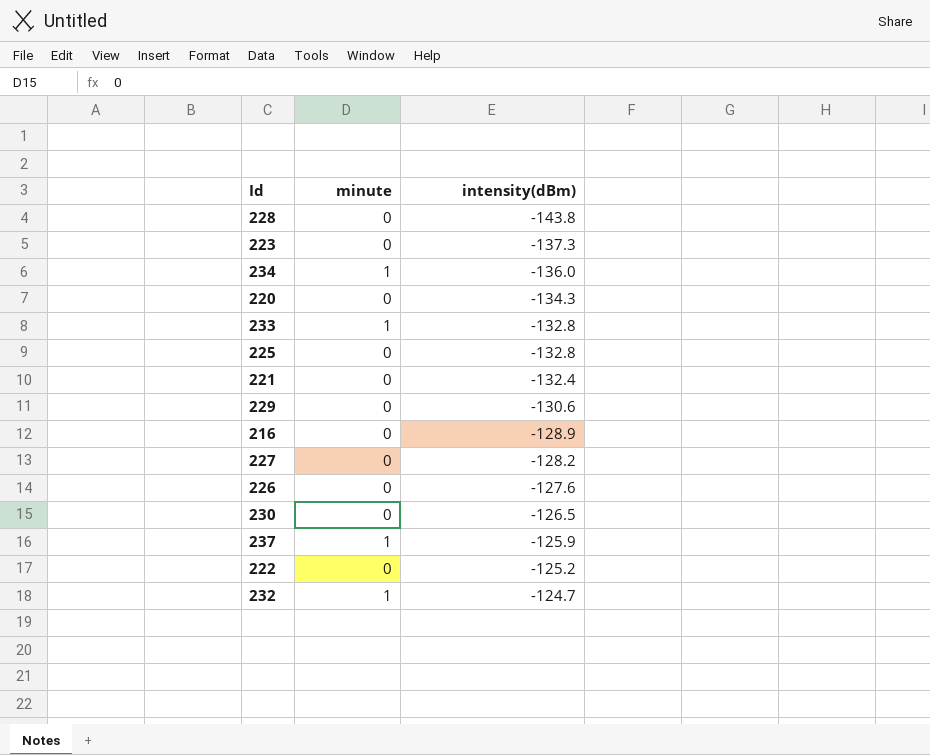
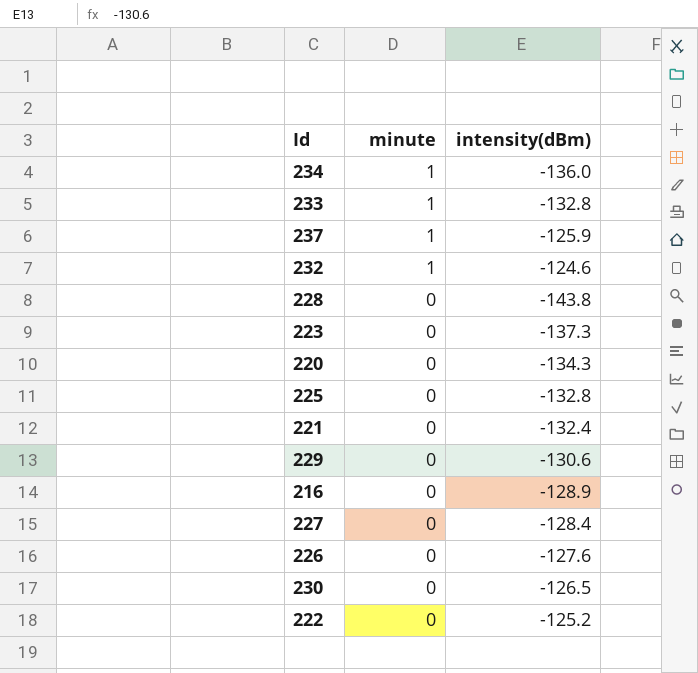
row order: intensity(dBm) ascending -> minute descending
232 | intensity(dBm): -124.7 -> -124.6
227 | intensity(dBm): -128.2 -> -128.4

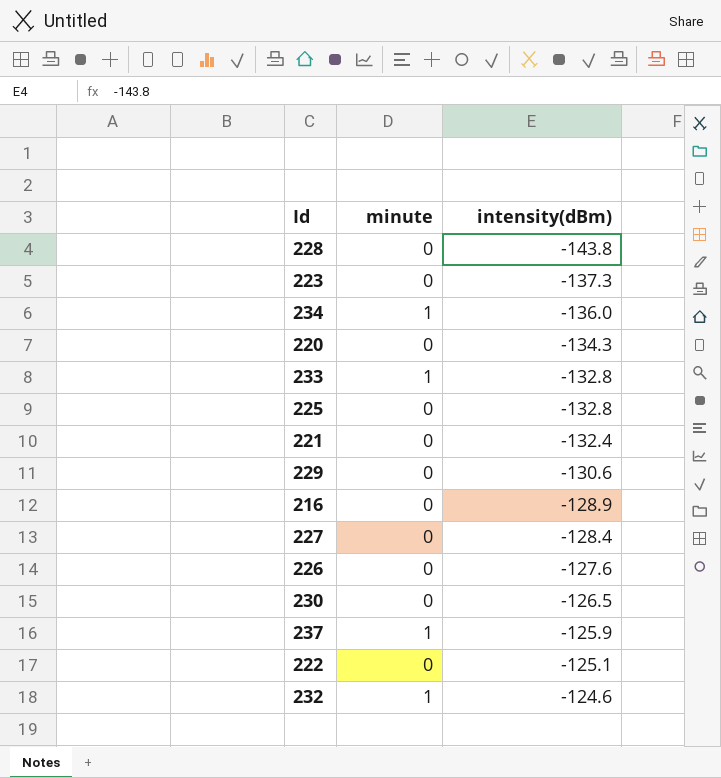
row order: minute descending -> intensity(dBm) ascending
222 | intensity(dBm): -125.2 -> -125.1

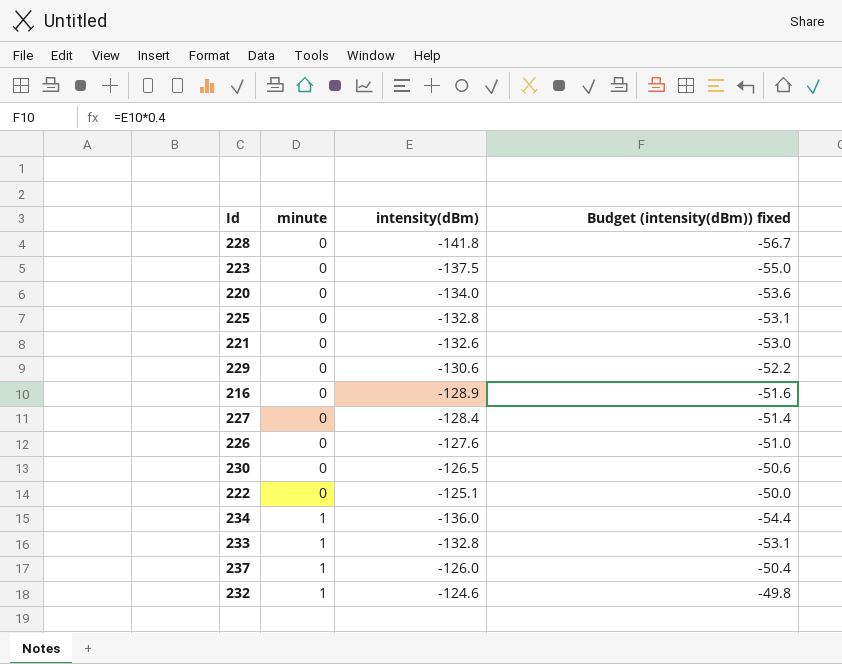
row order: intensity(dBm) ascending -> minute ascending
column Budget (intensity(dBm)) fixed | formula: none -> [intensity(dBm)] * 0.4
228 | intensity(dBm): -143.8 -> -141.8
223 | intensity(dBm): -137.3 -> -137.5
220 | intensity(dBm): -134.3 -> -134.0
221 | intensity(dBm): -132.4 -> -132.6
237 | intensity(dBm): -125.9 -> -126.0

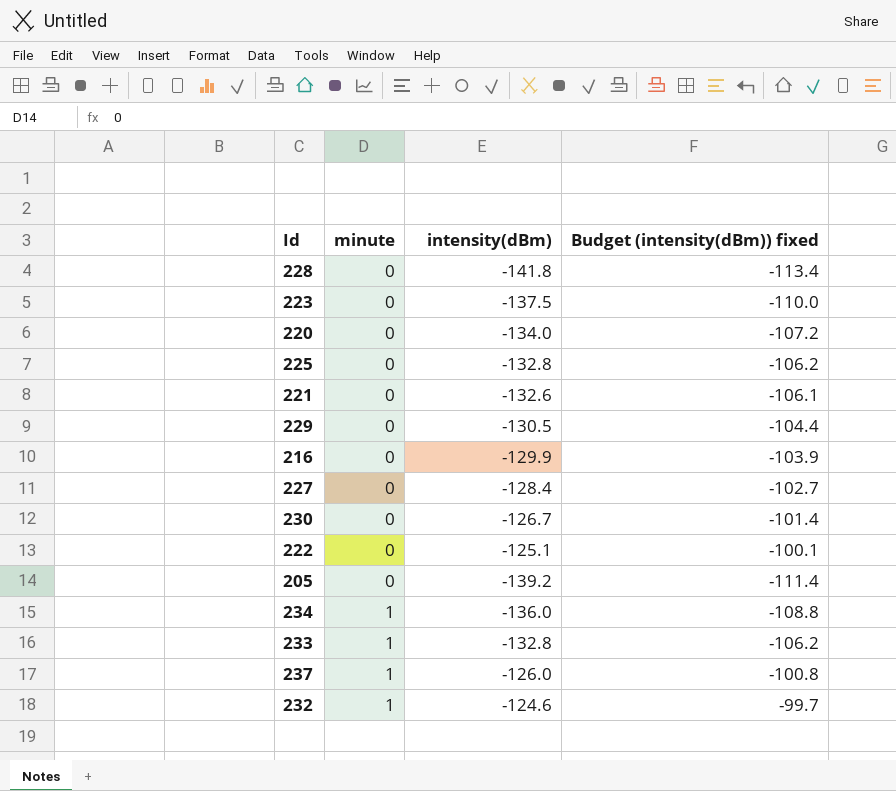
column Budget (intensity(dBm)) fixed | formula: [intensity(dBm)] * 0.4 -> [intensity(dBm)] * 0.8
row 226: 0 | -127.6 | -51.0 -> none
229 | intensity(dBm): -130.6 -> -130.5
216 | intensity(dBm): -128.9 -> -129.9
230 | intensity(dBm): -126.5 -> -126.7
row 205: none -> 0 | -139.2 | -111.4

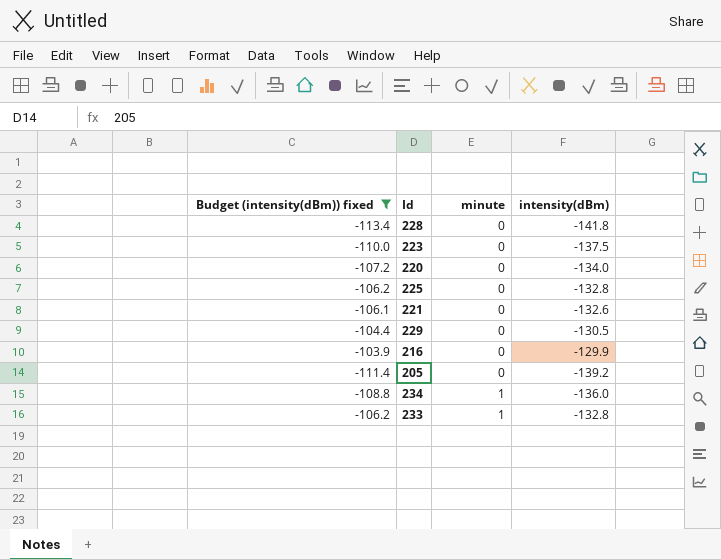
filter: none -> Budget (intensity(dBm)) fixed <= -103.9
column Budget (intensity(dBm)) fixed | position: 4 -> 1

